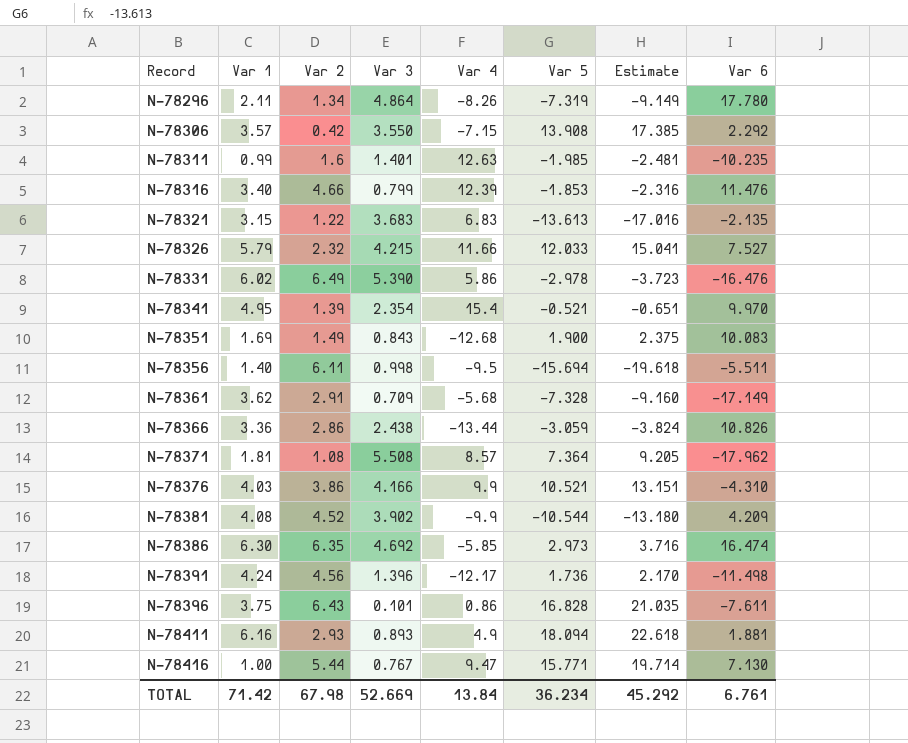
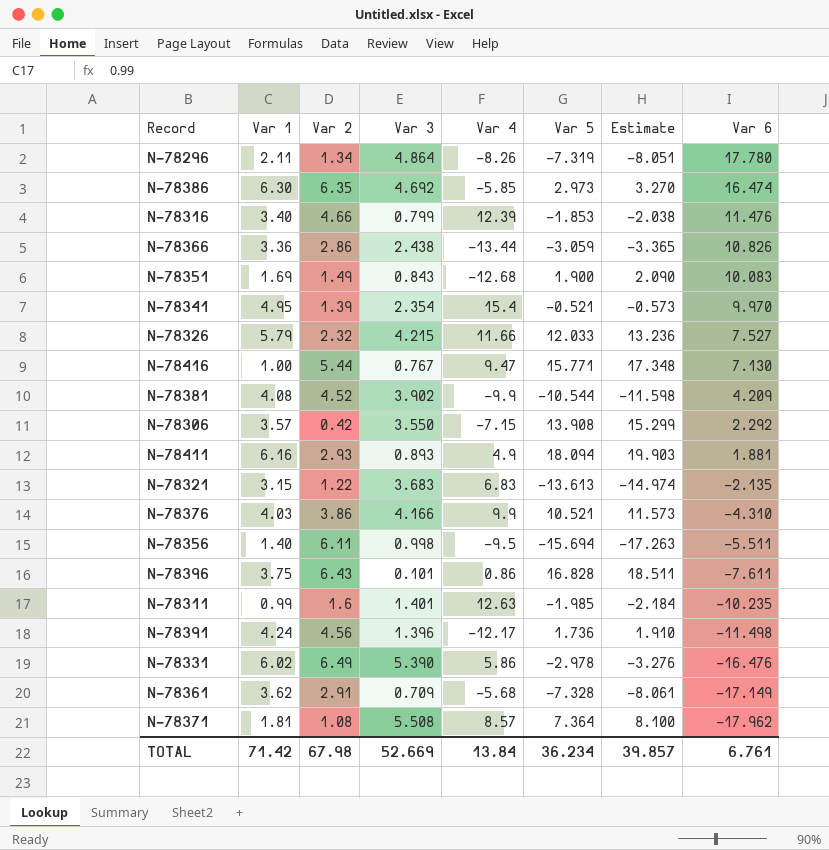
row order: Record ascending -> Var 6 descending
column Estimate | formula: [Var 5] * 1.25 -> [Var 5] * 1.1
TOTAL | Estimate: 45.292 -> 39.857

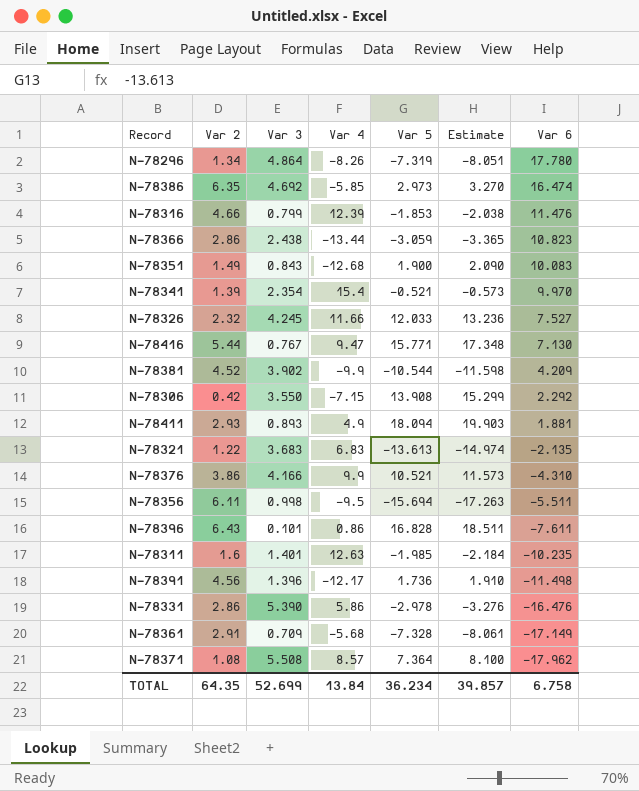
column Var 1 | position: 2 -> none
N-78366 | Var 6: 10.826 -> 10.823
N-78326 | Var 3: 4.215 -> 4.245
N-78331 | Var 2: 6.49 -> 2.86
TOTAL | Var 2: 67.98 -> 64.35
TOTAL | Var 3: 52.669 -> 52.699
TOTAL | Var 6: 6.761 -> 6.758

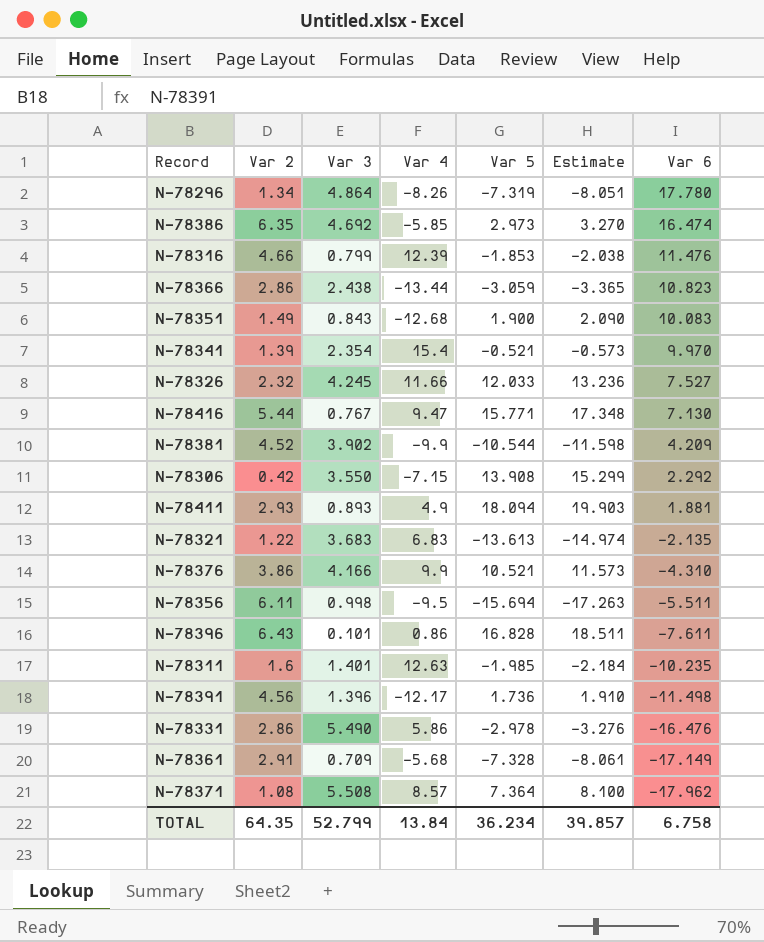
N-78331 | Var 3: 5.390 -> 5.490
TOTAL | Var 3: 52.699 -> 52.799

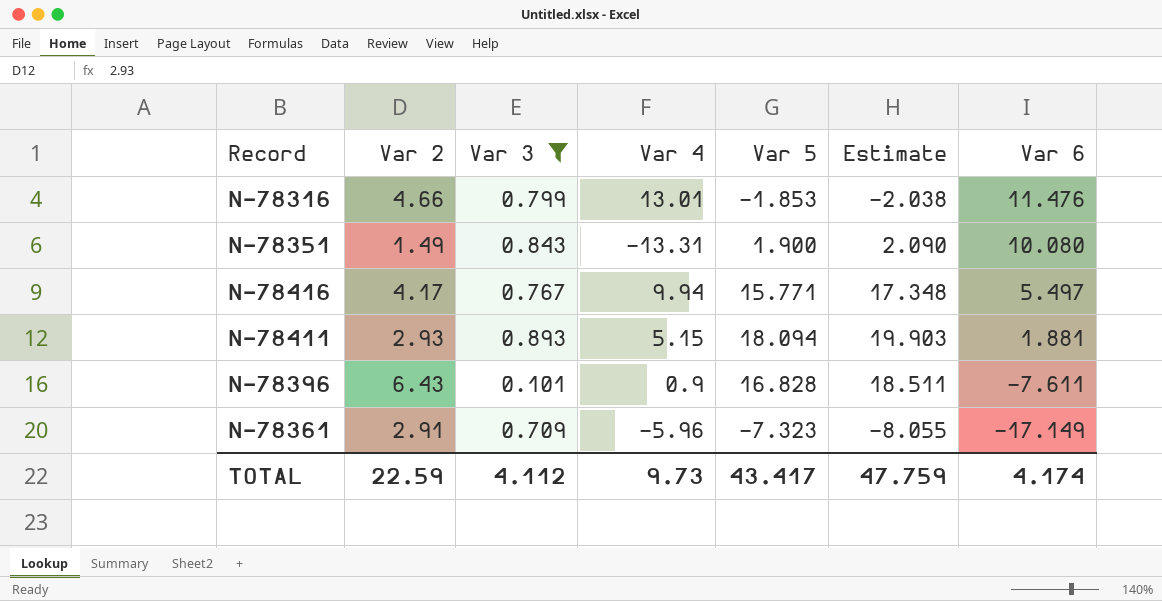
filter: none -> Var 3 <= 0.893
N-78316 | Var 4: 12.39 -> 13.01
N-78351 | Var 4: -12.68 -> -13.31
N-78351 | Var 6: 10.083 -> 10.080
N-78416 | Var 2: 5.44 -> 4.17
N-78416 | Var 4: 9.47 -> 9.94
N-78416 | Var 6: 7.130 -> 5.497
N-78411 | Var 4: 4.9 -> 5.15
N-78396 | Var 4: 0.86 -> 0.9
N-78361 | Var 4: -5.68 -> -5.96
N-78361 | Var 5: -7.328 -> -7.323
N-78361 | Estimate: -8.061 -> -8.055
TOTAL | Var 2: 64.35 -> 22.59
TOTAL | Var 3: 52.799 -> 4.112
TOTAL | Var 4: 13.84 -> 9.73
TOTAL | Var 5: 36.234 -> 43.417
TOTAL | Estimate: 39.857 -> 47.759
TOTAL | Var 6: 6.758 -> 4.174

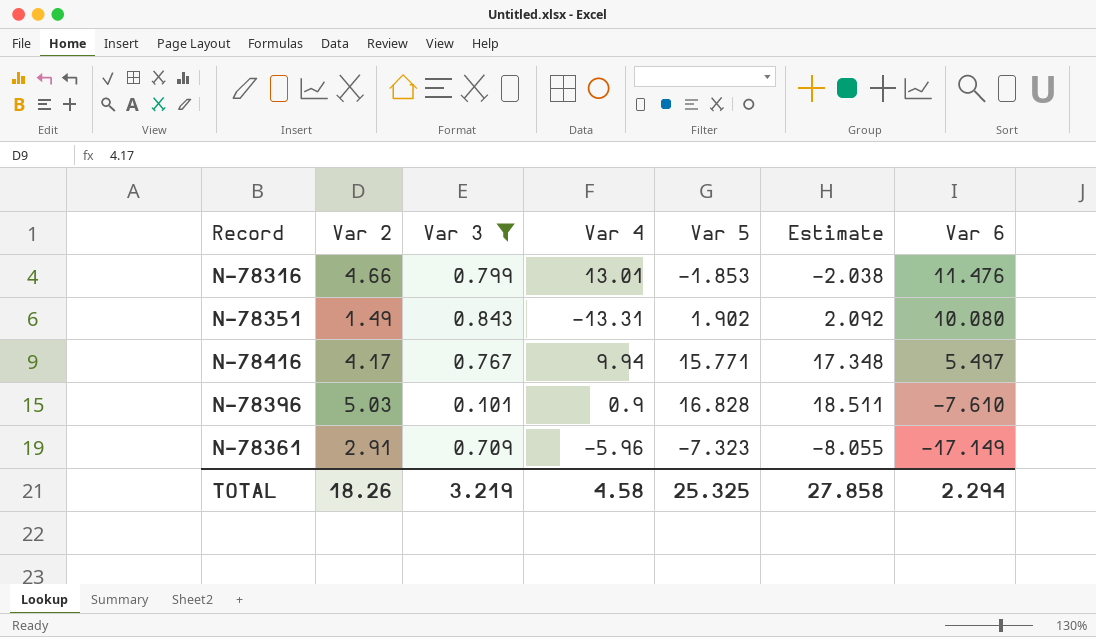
row N-78411: 2.93 | 0.893 | 5.15 | 18.094 | 19.903 | 1.881 -> none
N-78351 | Var 5: 1.900 -> 1.902
N-78351 | Estimate: 2.090 -> 2.092
N-78396 | Var 2: 6.43 -> 5.03
N-78396 | Var 6: -7.611 -> -7.610
TOTAL | Var 2: 22.59 -> 18.26
TOTAL | Var 3: 4.112 -> 3.219
TOTAL | Var 4: 9.73 -> 4.58
TOTAL | Var 5: 43.417 -> 25.325
TOTAL | Estimate: 47.759 -> 27.858
TOTAL | Var 6: 4.174 -> 2.294

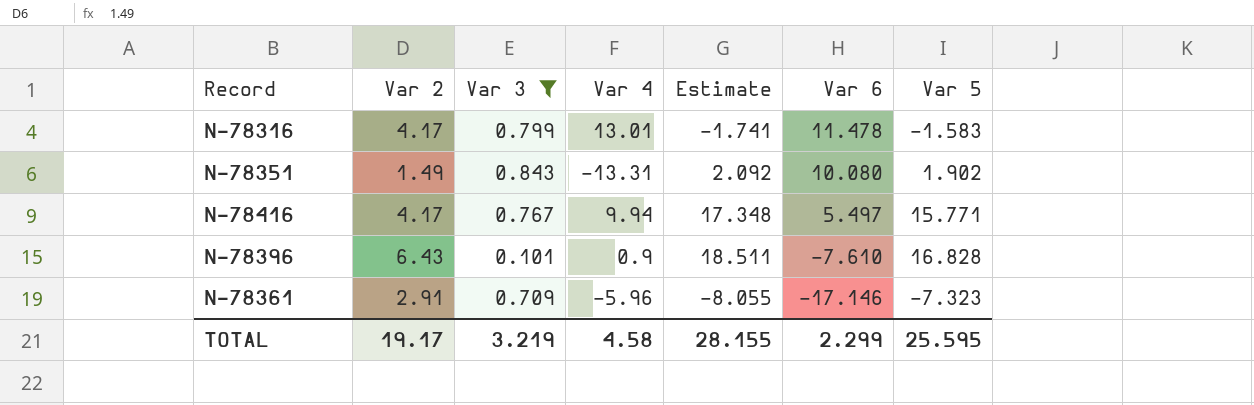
column Var 5 | position: 5 -> 7
N-78316 | Var 2: 4.66 -> 4.17
N-78316 | Estimate: -2.038 -> -1.741
N-78316 | Var 6: 11.476 -> 11.478
N-78316 | Var 5: -1.853 -> -1.583
N-78396 | Var 2: 5.03 -> 6.43
N-78361 | Var 6: -17.149 -> -17.146
TOTAL | Var 2: 18.26 -> 19.17
TOTAL | Estimate: 27.858 -> 28.155
TOTAL | Var 6: 2.294 -> 2.299
TOTAL | Var 5: 25.325 -> 25.595

